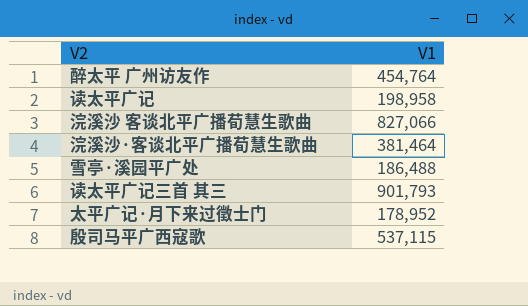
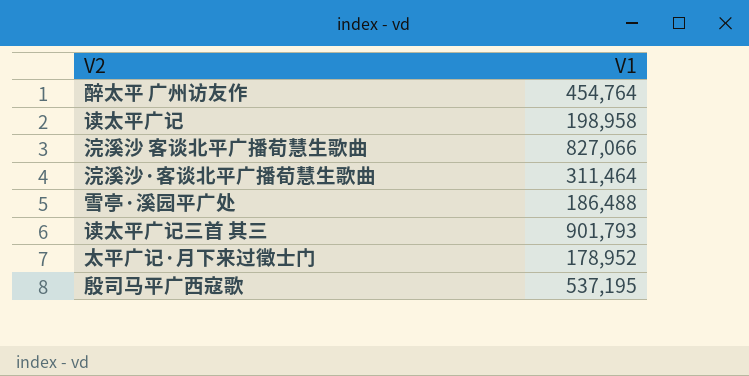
浣溪沙·客谈北平广播荀慧生歌曲 | V1: 381,464 -> 311,464
殷司马平广西寇歌 | V1: 537,115 -> 537,195

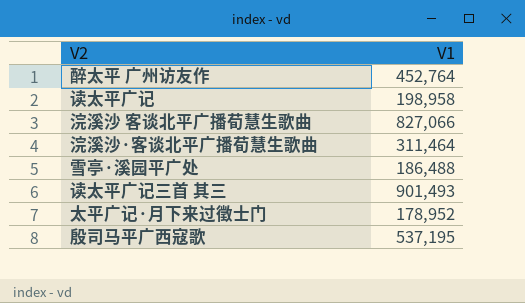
醉太平 广州访友作 | V1: 454,764 -> 452,764
读太平广记三首 其三 | V1: 901,793 -> 901,493

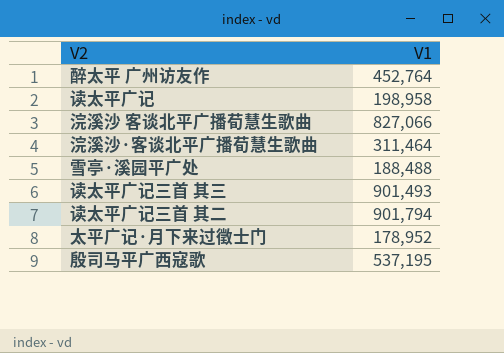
雪亭·溪园平广处 | V1: 186,488 -> 188,488
row 读太平广记三首 其二: none -> 901,794

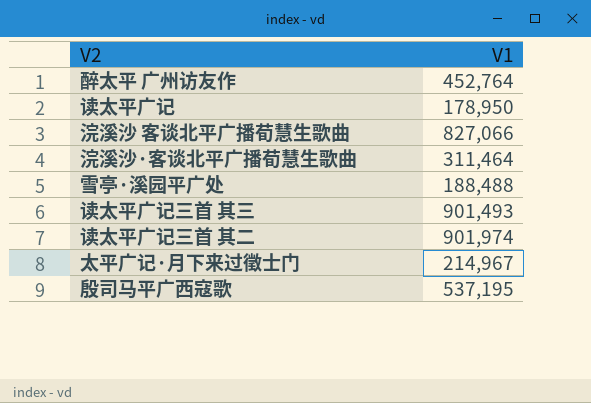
读太平广记 | V1: 198,958 -> 178,950
读太平广记三首 其二 | V1: 901,794 -> 901,974
太平广记·月下来过徵士门 | V1: 178,952 -> 214,967

